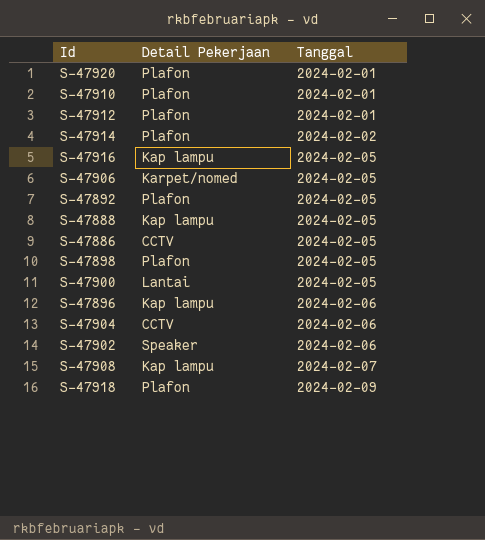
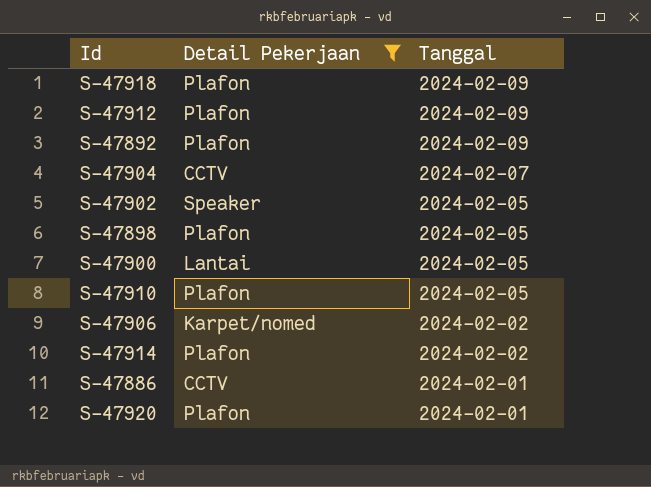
filter: none -> Detail Pekerjaan != Kap lampu
row order: Tanggal ascending -> Tanggal descending
S-47912 | Tanggal: 2024-02-01 -> 2024-02-09
S-47892 | Tanggal: 2024-02-05 -> 2024-02-09
S-47904 | Tanggal: 2024-02-06 -> 2024-02-07
S-47902 | Tanggal: 2024-02-06 -> 2024-02-05
S-47910 | Tanggal: 2024-02-01 -> 2024-02-05
S-47906 | Tanggal: 2024-02-05 -> 2024-02-02
S-47886 | Tanggal: 2024-02-05 -> 2024-02-01

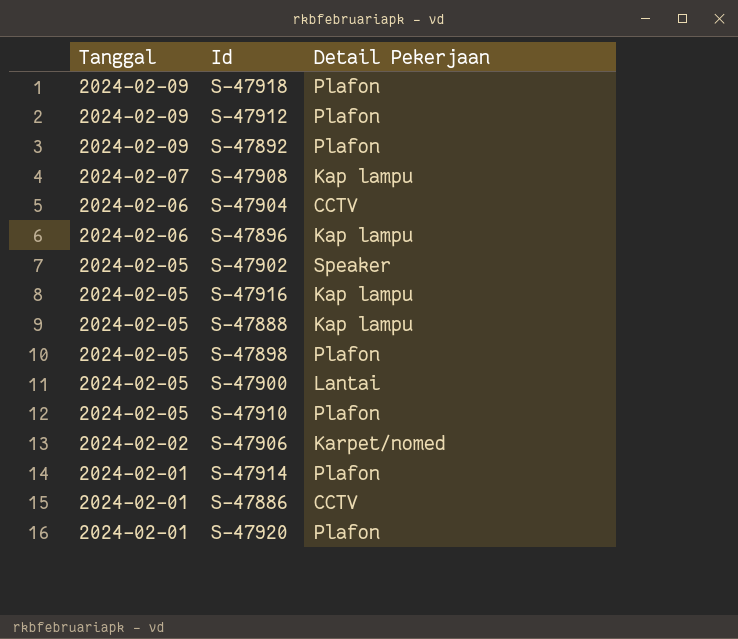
filter: Detail Pekerjaan != Kap lampu -> none
column Tanggal | position: 3 -> 1
S-47904 | Tanggal: 2024-02-07 -> 2024-02-06
S-47914 | Tanggal: 2024-02-02 -> 2024-02-01

